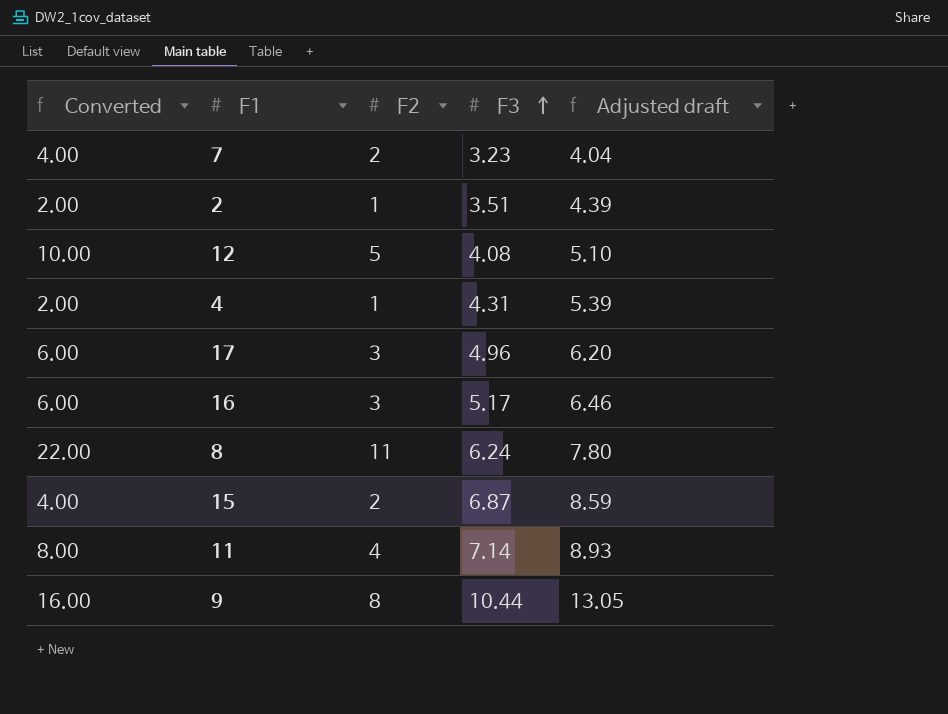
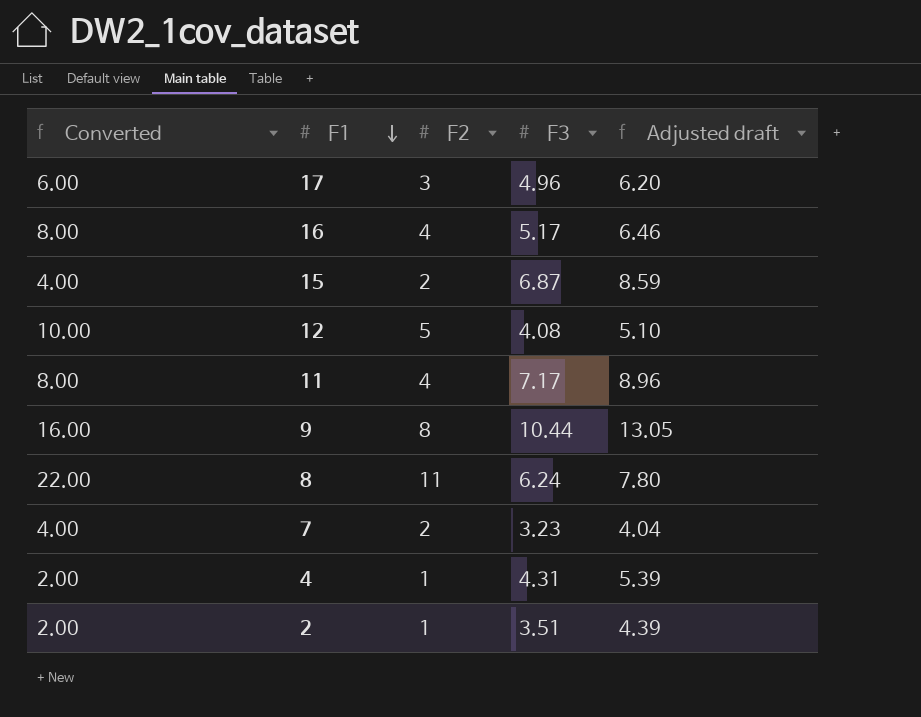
row order: F3 ascending -> F1 descending
16 | Converted: 6.00 -> 8.00
16 | F2: 3 -> 4
11 | F3: 7.14 -> 7.17
11 | Adjusted draft: 8.93 -> 8.96

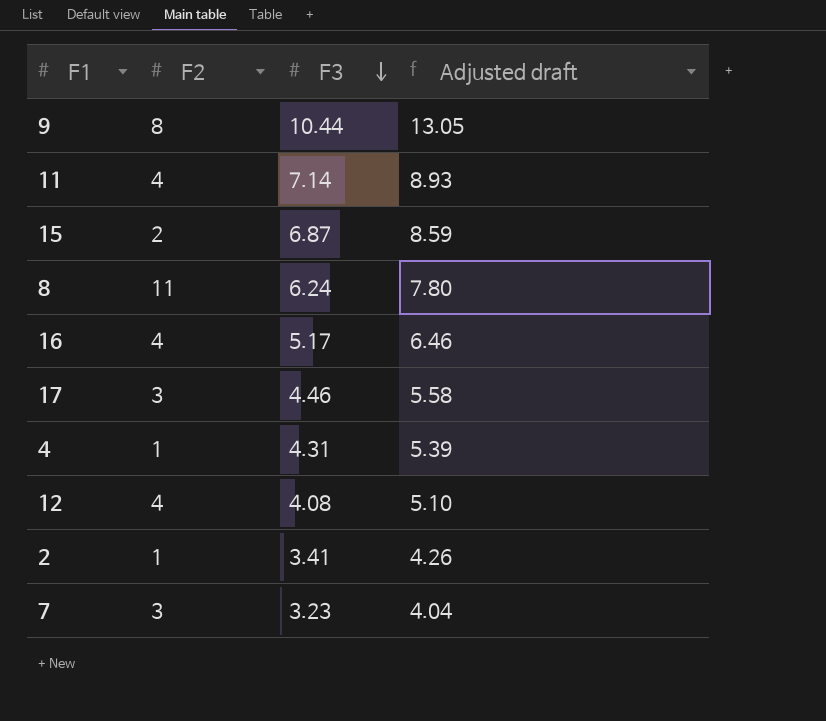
row order: F1 descending -> F3 descending
column Converted | formula: [F2] * 2 -> none
11 | F3: 7.17 -> 7.14
11 | Adjusted draft: 8.96 -> 8.93
17 | F3: 4.96 -> 4.46
17 | Adjusted draft: 6.20 -> 5.58
12 | F2: 5 -> 4
2 | F3: 3.51 -> 3.41
2 | Adjusted draft: 4.39 -> 4.26
7 | F2: 2 -> 3

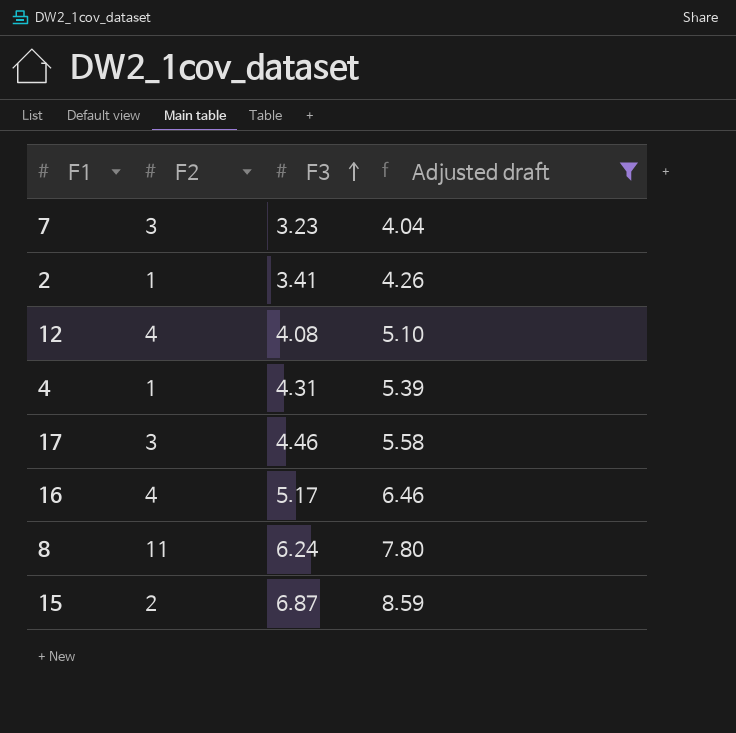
filter: none -> Adjusted draft <= 8.59
row order: F3 descending -> F3 ascending

